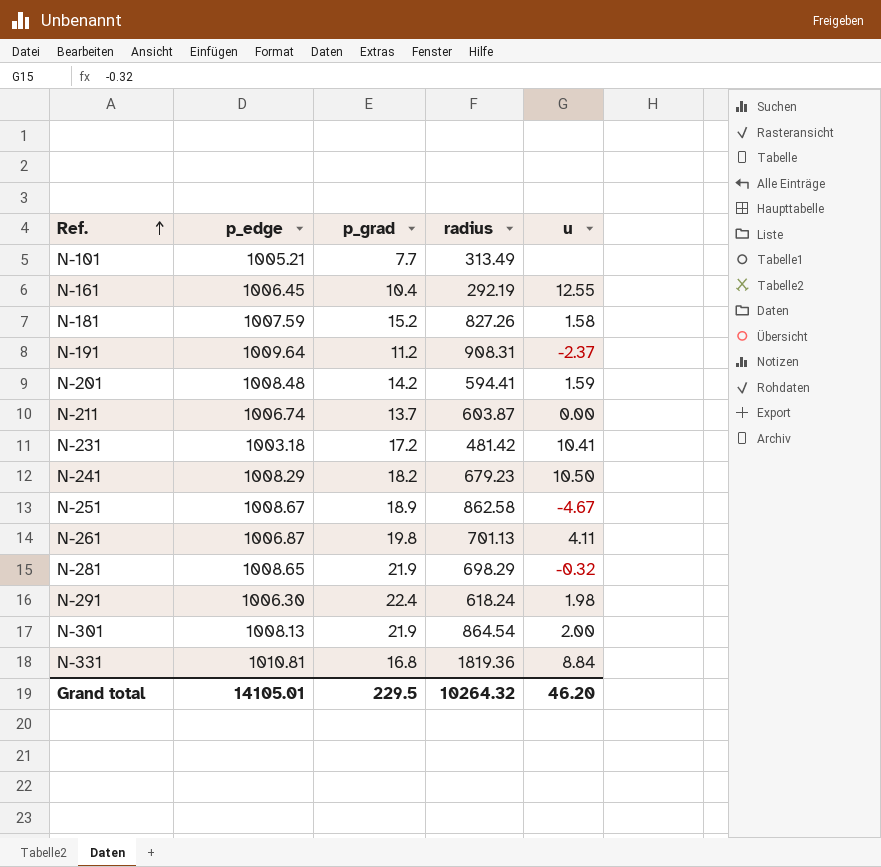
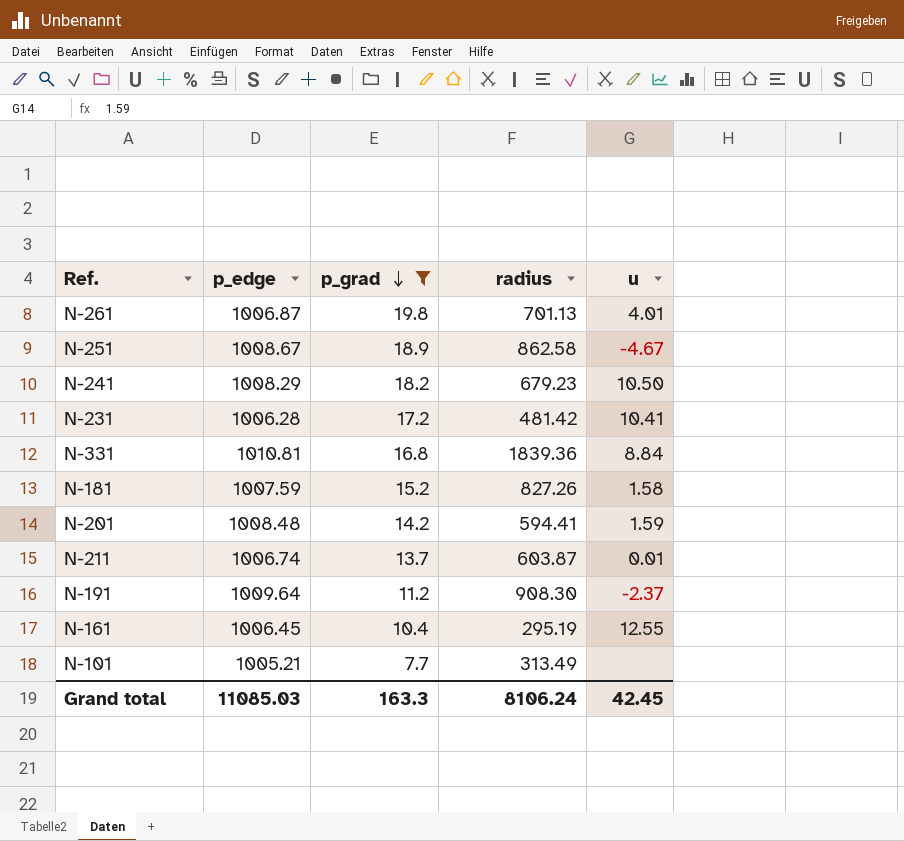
filter: none -> p_grad <= 19.8
row order: Ref. ascending -> p_grad descending
N-261 | u: 4.11 -> 4.01
N-231 | p_edge: 1003.18 -> 1006.28
N-331 | radius: 1819.36 -> 1839.36
N-211 | u: 0.00 -> 0.01
N-191 | radius: 908.31 -> 908.30
N-161 | radius: 292.19 -> 295.19
Grand total | p_edge: 14105.01 -> 11085.03
Grand total | p_grad: 229.5 -> 163.3
Grand total | radius: 10264.32 -> 8106.24
Grand total | u: 46.20 -> 42.45

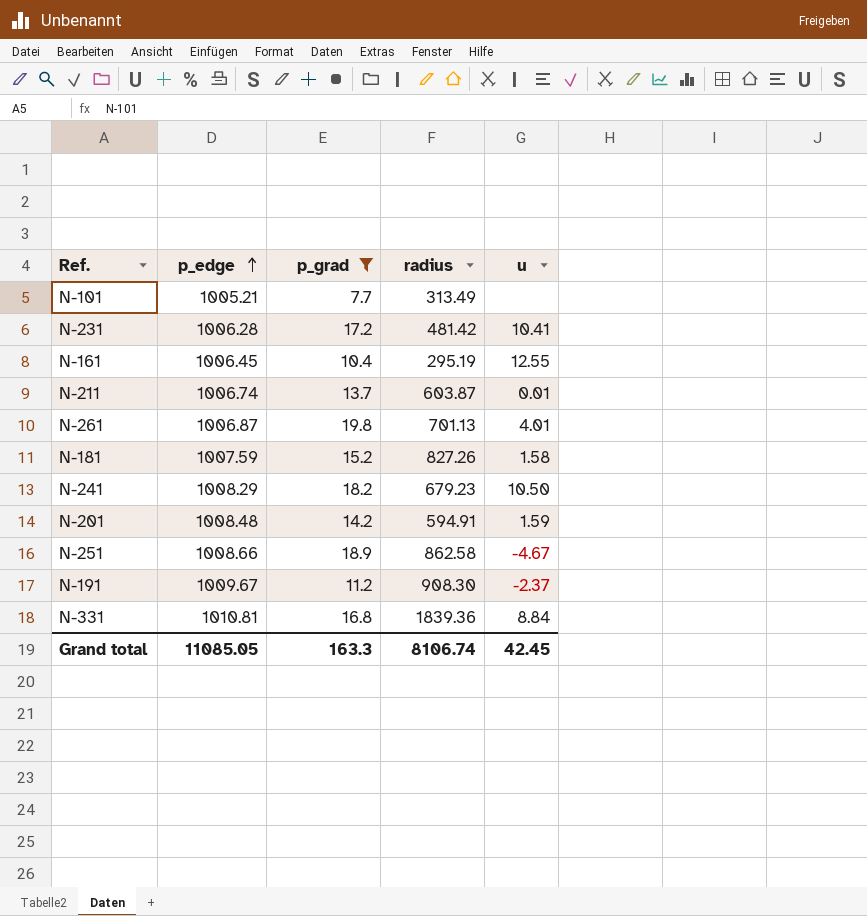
row order: p_grad descending -> p_edge ascending
N-201 | radius: 594.41 -> 594.91
N-251 | p_edge: 1008.67 -> 1008.66
N-191 | p_edge: 1009.64 -> 1009.67
Grand total | p_edge: 11085.03 -> 11085.05
Grand total | radius: 8106.24 -> 8106.74

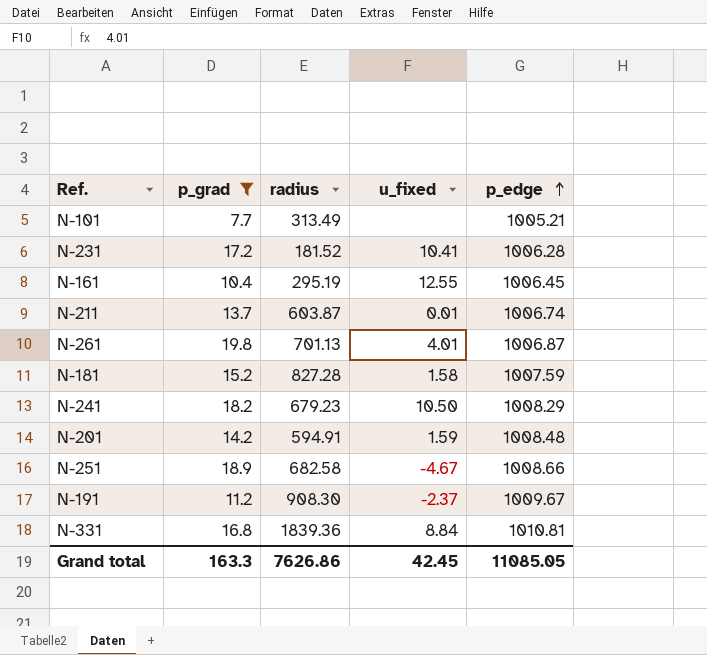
column name: u -> u_fixed
column p_edge | position: 2 -> 5
N-231 | radius: 481.42 -> 181.52
N-181 | radius: 827.26 -> 827.28
N-251 | radius: 862.58 -> 682.58
Grand total | radius: 8106.74 -> 7626.86

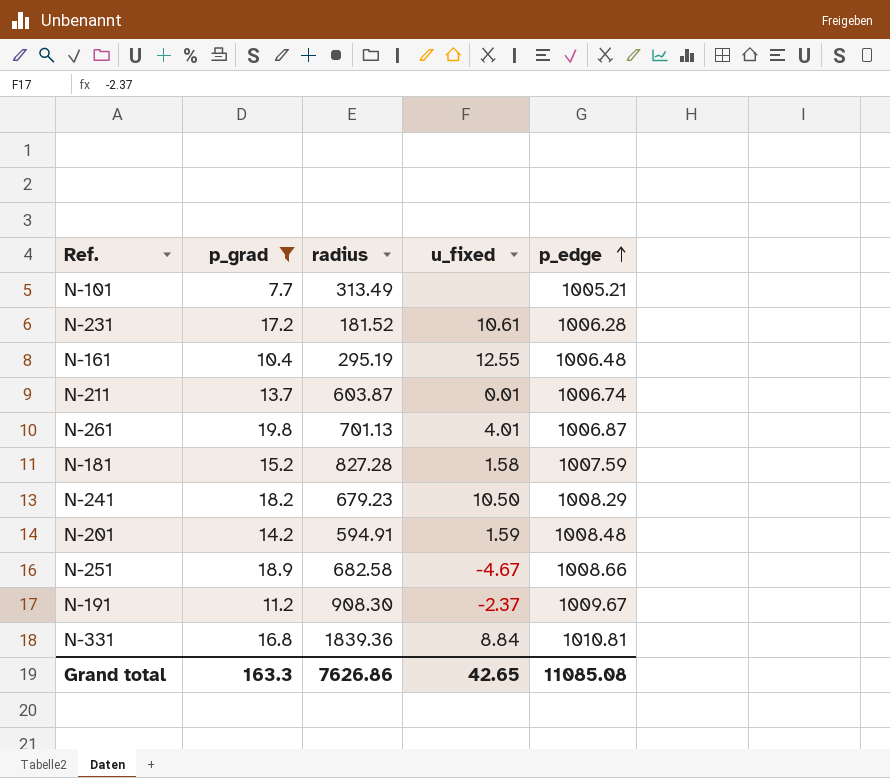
N-231 | u_fixed: 10.41 -> 10.61
N-161 | p_edge: 1006.45 -> 1006.48
Grand total | u_fixed: 42.45 -> 42.65
Grand total | p_edge: 11085.05 -> 11085.08

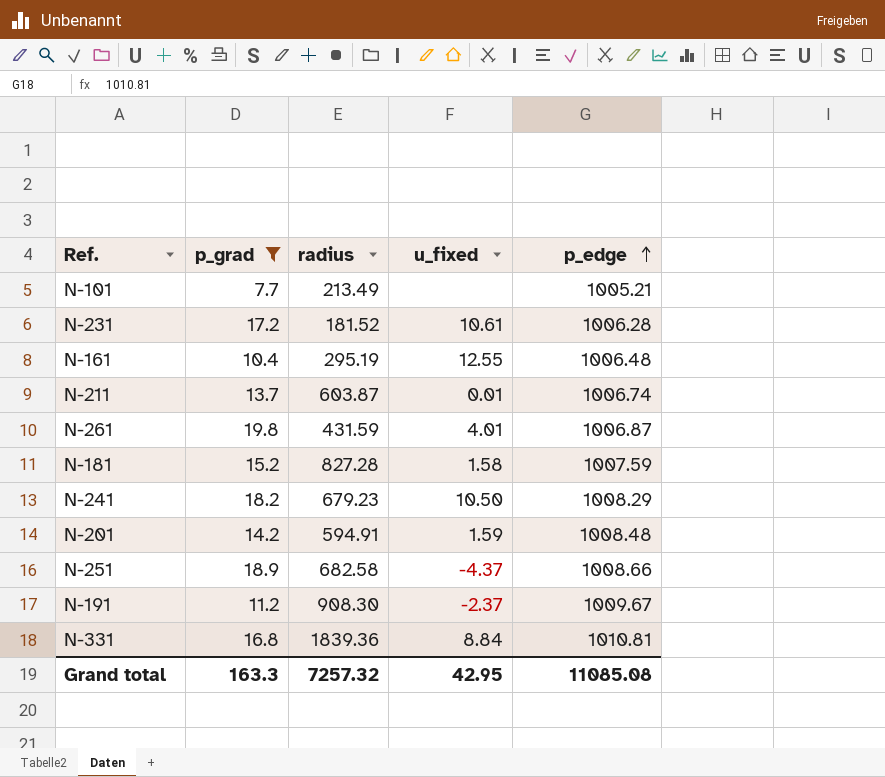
N-101 | radius: 313.49 -> 213.49
N-261 | radius: 701.13 -> 431.59
N-251 | u_fixed: -4.67 -> -4.37
Grand total | radius: 7626.86 -> 7257.32
Grand total | u_fixed: 42.65 -> 42.95

